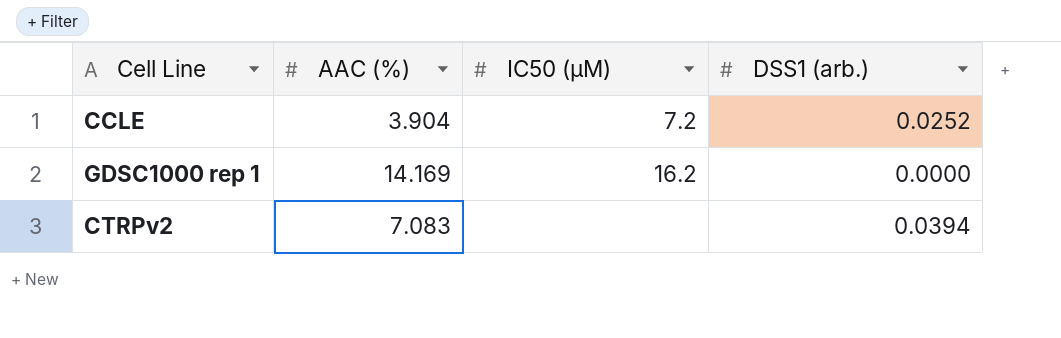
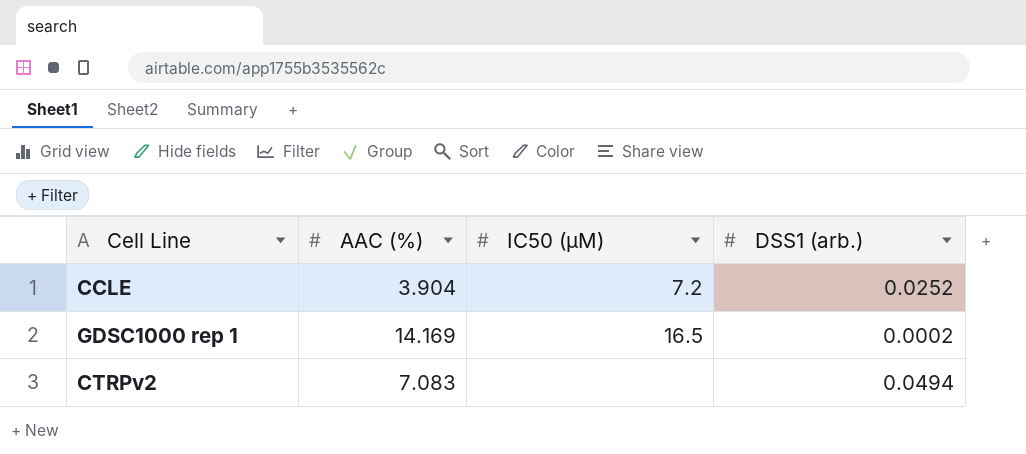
GDSC1000 rep 1 | IC50 (µM): 16.2 -> 16.5
GDSC1000 rep 1 | DSS1 (arb.): 0.0000 -> 0.0002
CTRPv2 | DSS1 (arb.): 0.0394 -> 0.0494

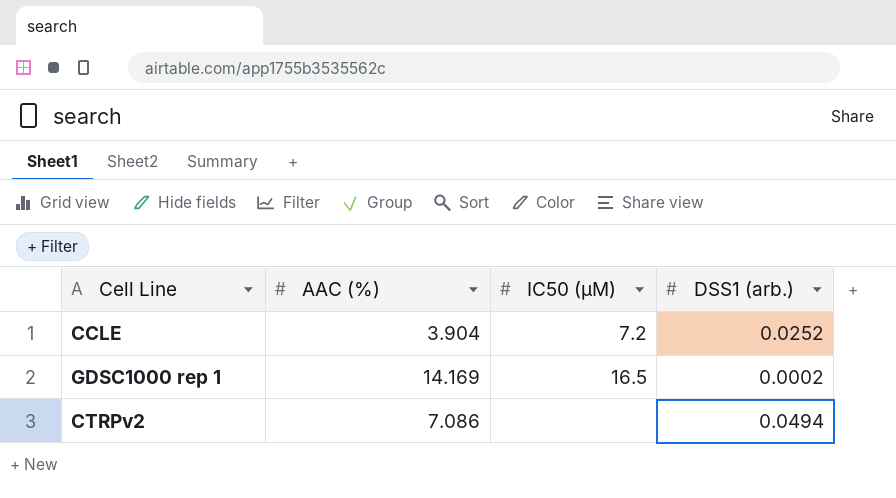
CTRPv2 | AAC (%): 7.083 -> 7.086

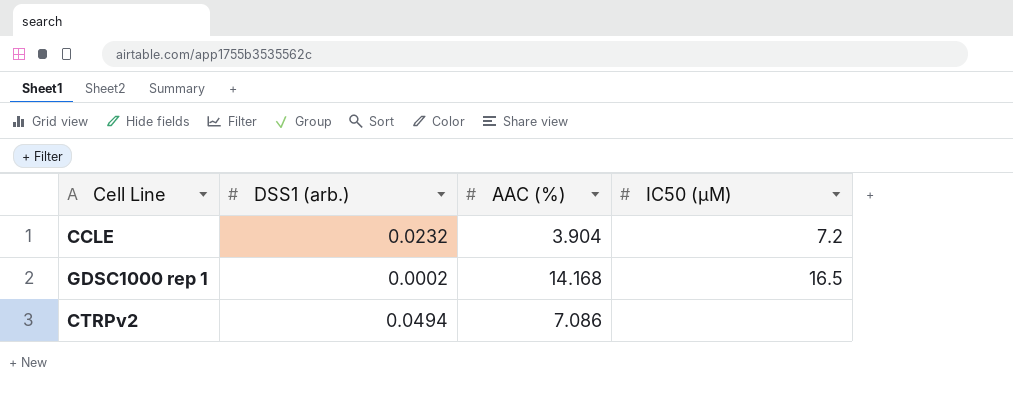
column DSS1 (arb.) | position: 4 -> 2
CCLE | DSS1 (arb.): 0.0252 -> 0.0232
GDSC1000 rep 1 | AAC (%): 14.169 -> 14.168

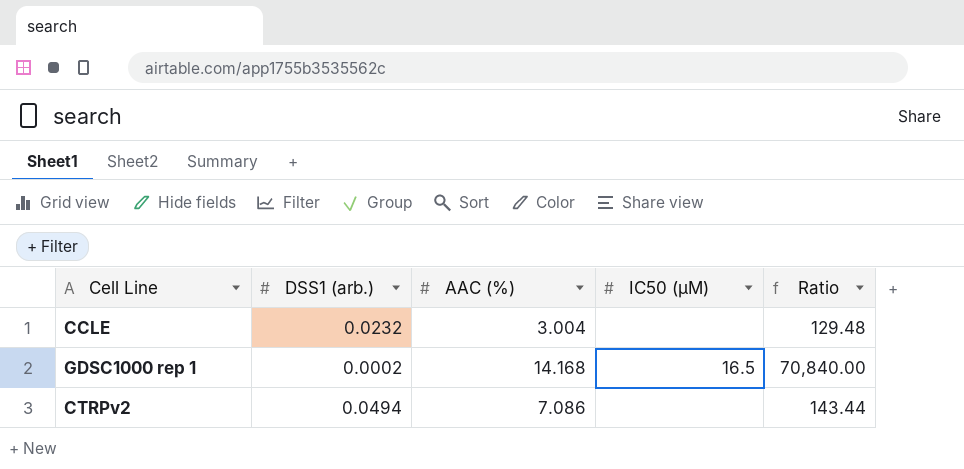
column Ratio | formula: none -> [AAC (%)] / [DSS1 (arb.)]
CCLE | AAC (%): 3.904 -> 3.004
CCLE | IC50 (µM): 7.2 -> none

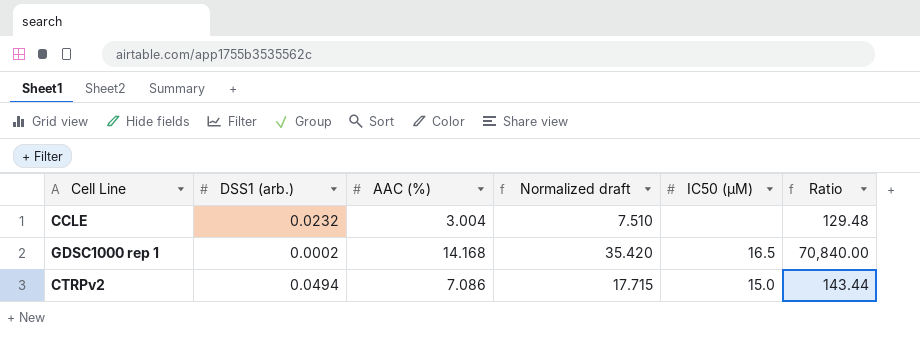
column Normalized draft | formula: none -> [AAC (%)] * 2.5
CTRPv2 | IC50 (µM): none -> 15.0

